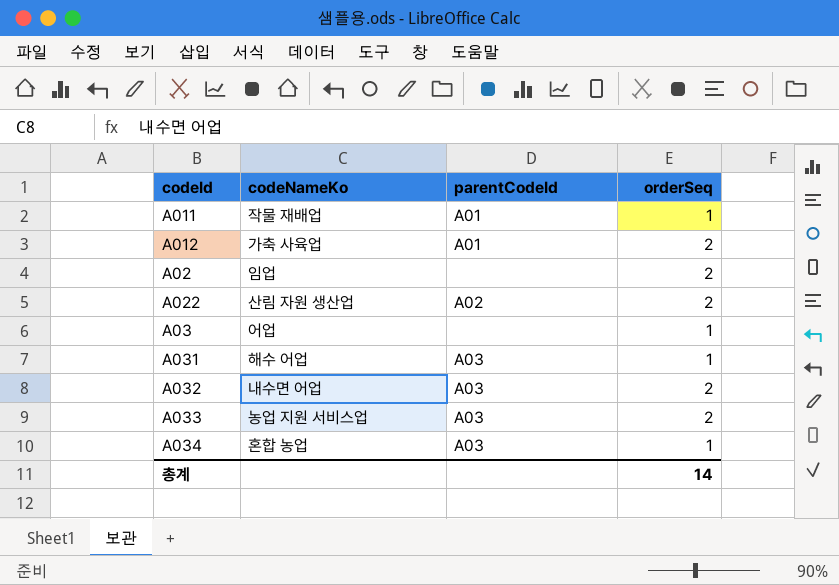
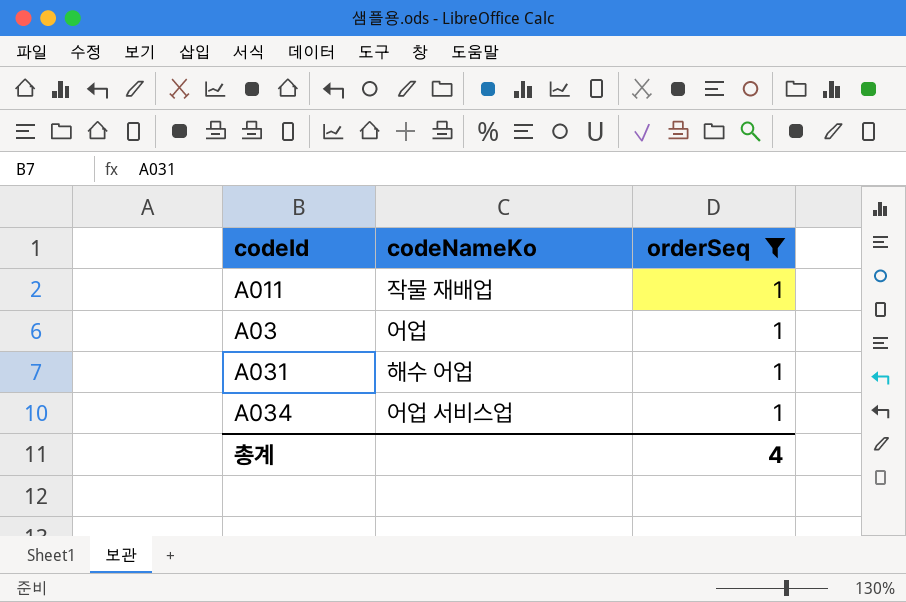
filter: none -> orderSeq = 1
column parentCodeId | position: 3 -> none
A034 | codeNameKo: 혼합 농업 -> 어업 서비스업
총계 | orderSeq: 14 -> 4

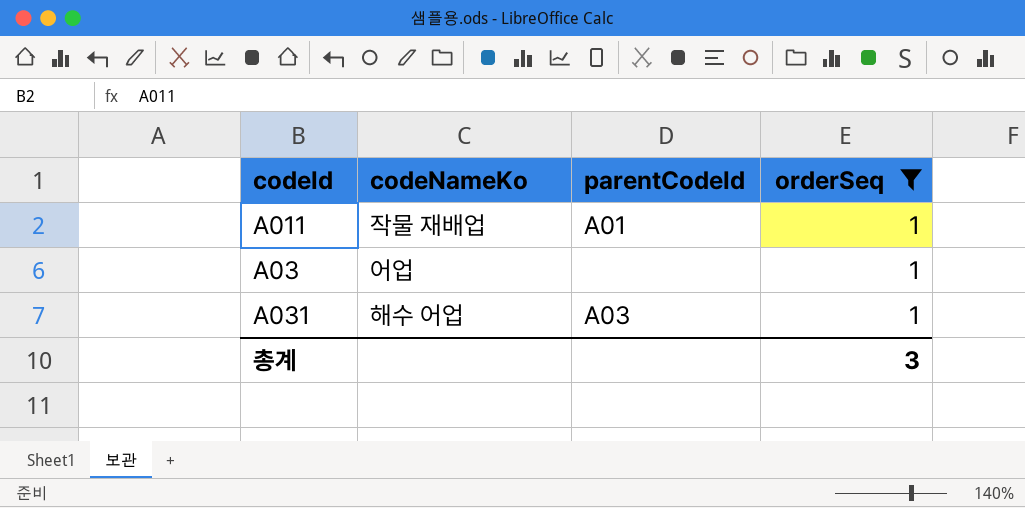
column parentCodeId | position: none -> 3
row A034: 어업 서비스업 | 1 -> none
총계 | orderSeq: 4 -> 3

